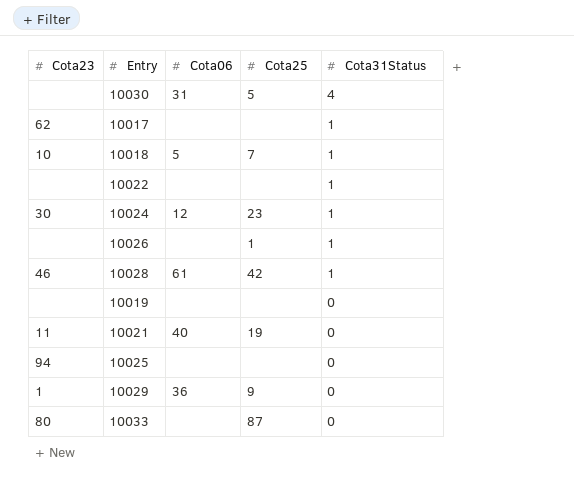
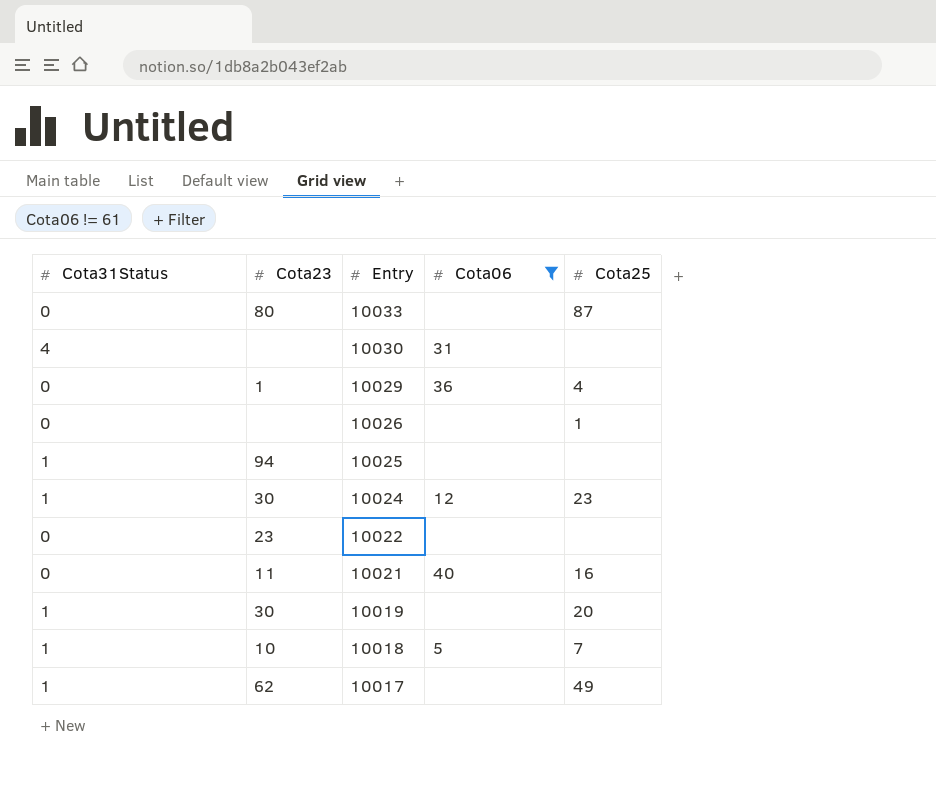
filter: none -> Cota06 != 61
row order: Cota31Status descending -> Entry descending
column Cota31Status | position: 5 -> 1
10030 | Cota25: 5 -> none
10029 | Cota25: 9 -> 4
10026 | Cota31Status: 1 -> 0
10025 | Cota31Status: 0 -> 1
10022 | Cota31Status: 1 -> 0
10022 | Cota23: none -> 23
10021 | Cota25: 19 -> 16
10019 | Cota31Status: 0 -> 1
10019 | Cota23: none -> 30
10019 | Cota25: none -> 20
10017 | Cota25: none -> 49

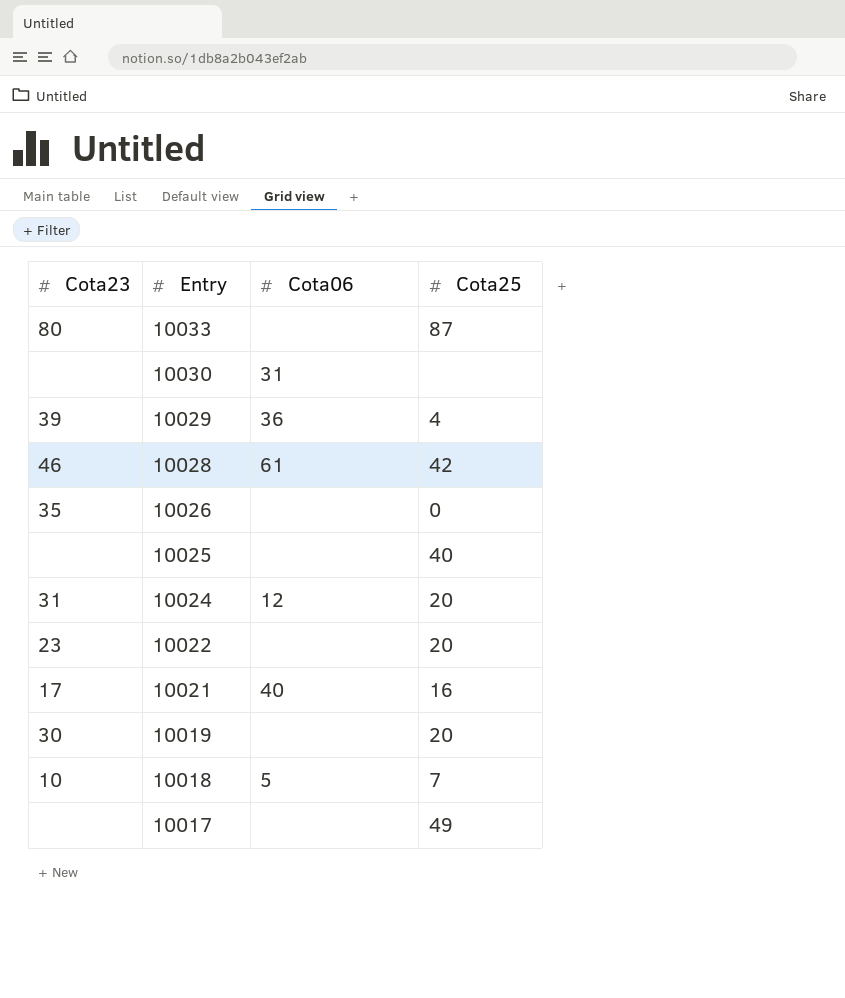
filter: Cota06 != 61 -> none
column Cota31Status | position: 1 -> none
10029 | Cota23: 1 -> 39
10026 | Cota23: none -> 35
10026 | Cota25: 1 -> 0
10025 | Cota23: 94 -> none
10025 | Cota25: none -> 40
10024 | Cota23: 30 -> 31
10024 | Cota25: 23 -> 20
10022 | Cota25: none -> 20
10021 | Cota23: 11 -> 17
10017 | Cota23: 62 -> none

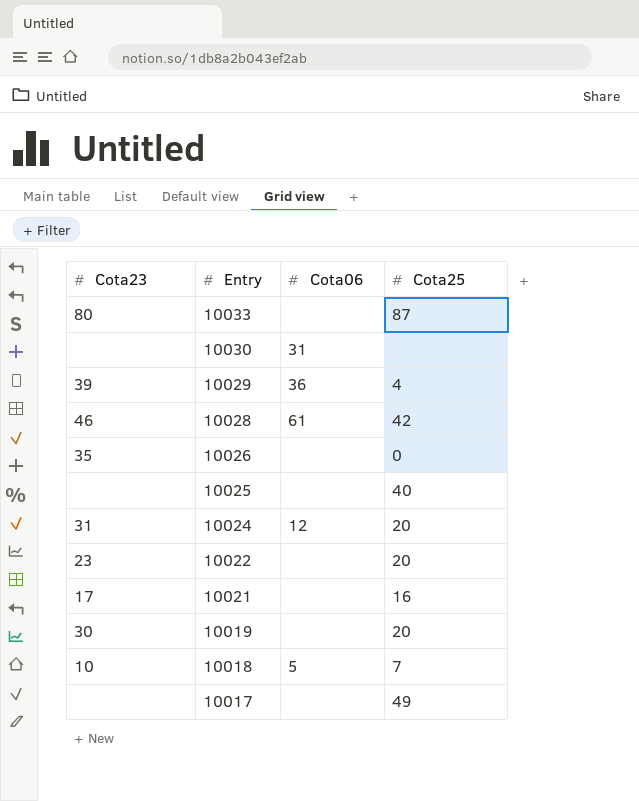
10021 | Cota06: 40 -> none

